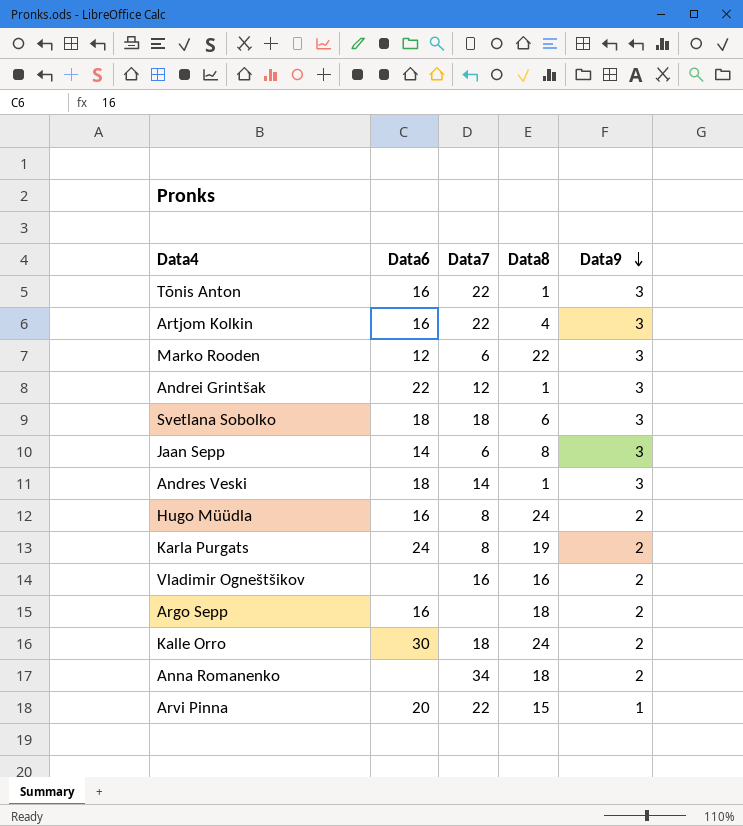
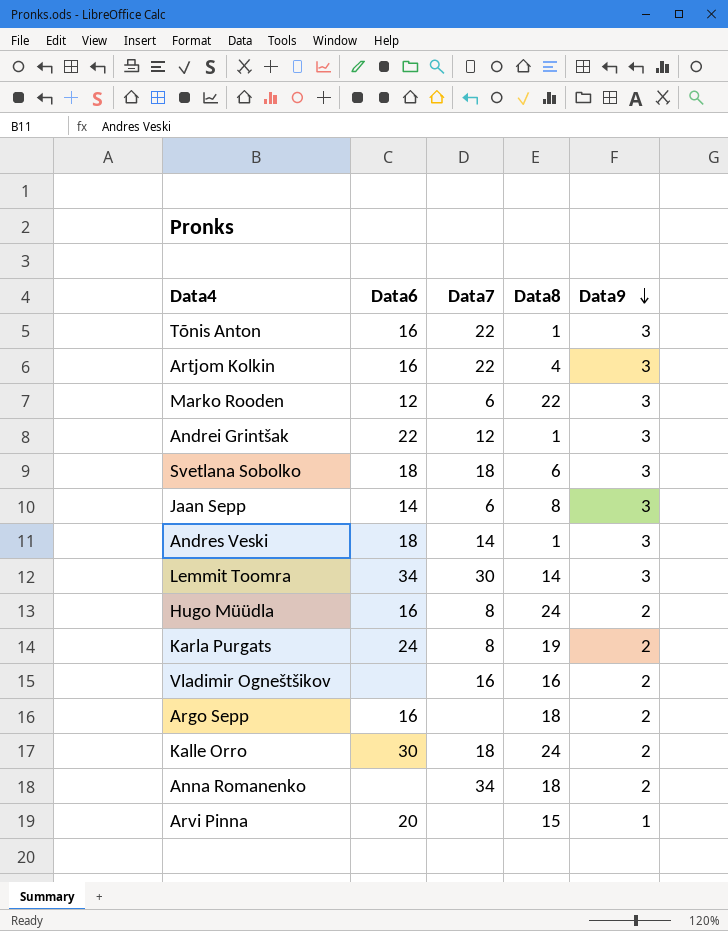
row Lemmit Toomra: none -> 34 | 30 | 14 | 3
Arvi Pinna | Data7: 22 -> none

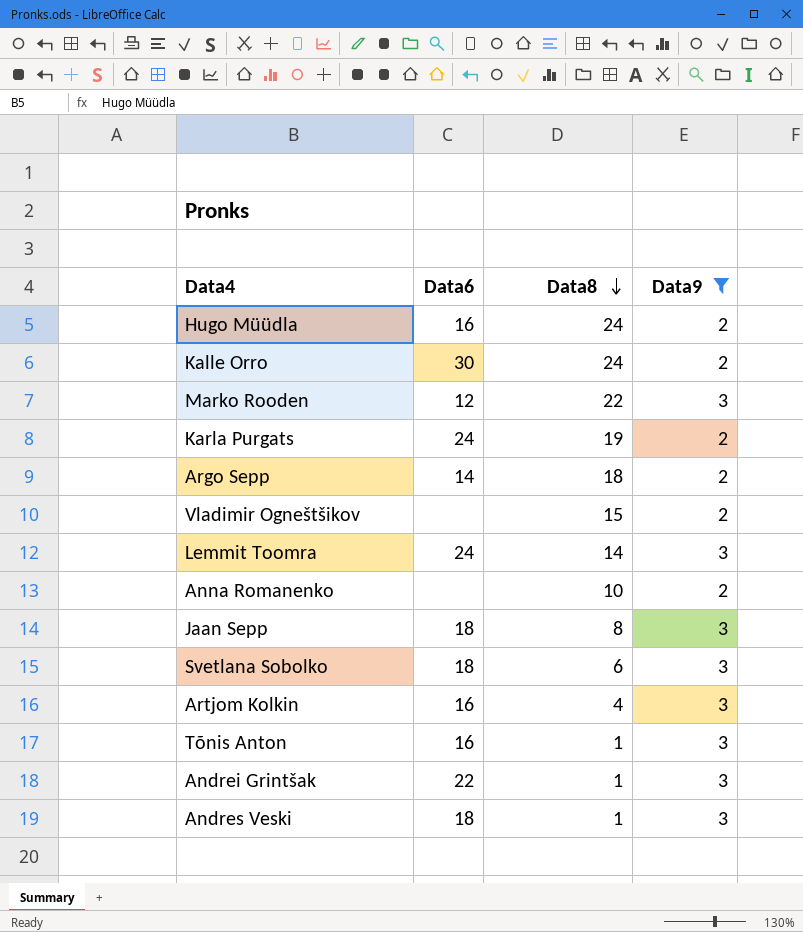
filter: none -> Data9 != 1
row order: Data9 descending -> Data8 descending
column Data7 | position: 3 -> none
Argo Sepp | Data6: 16 -> 14
Vladimir Ogneštšikov | Data8: 16 -> 15
Lemmit Toomra | Data6: 34 -> 24
Anna Romanenko | Data8: 18 -> 10
Jaan Sepp | Data6: 14 -> 18

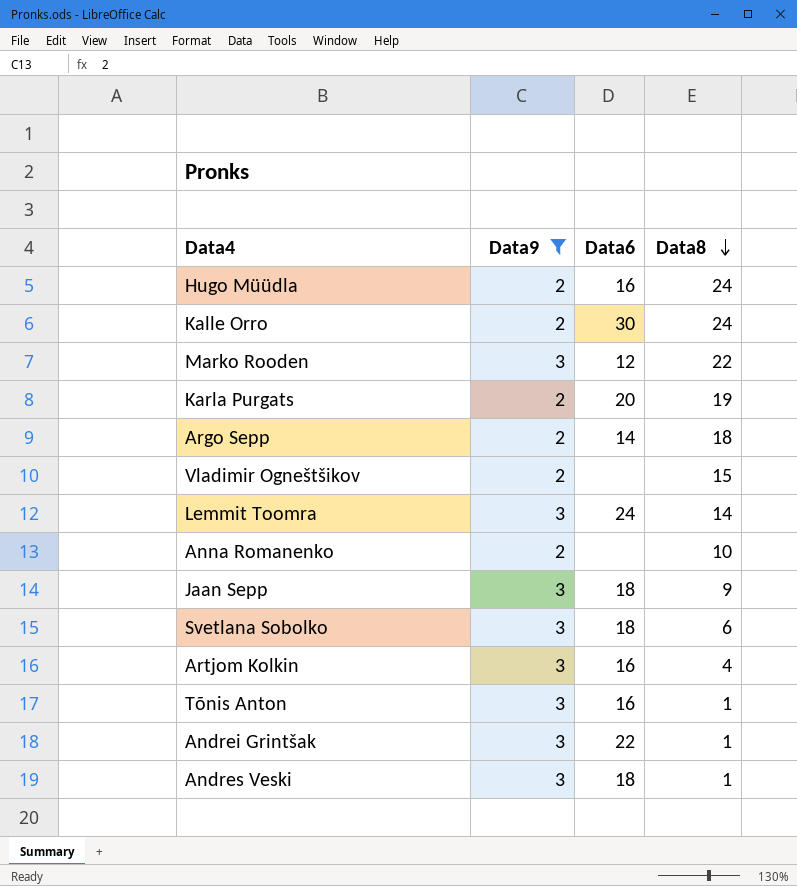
column Data9 | position: 4 -> 2
Karla Purgats | Data6: 24 -> 20
Jaan Sepp | Data8: 8 -> 9

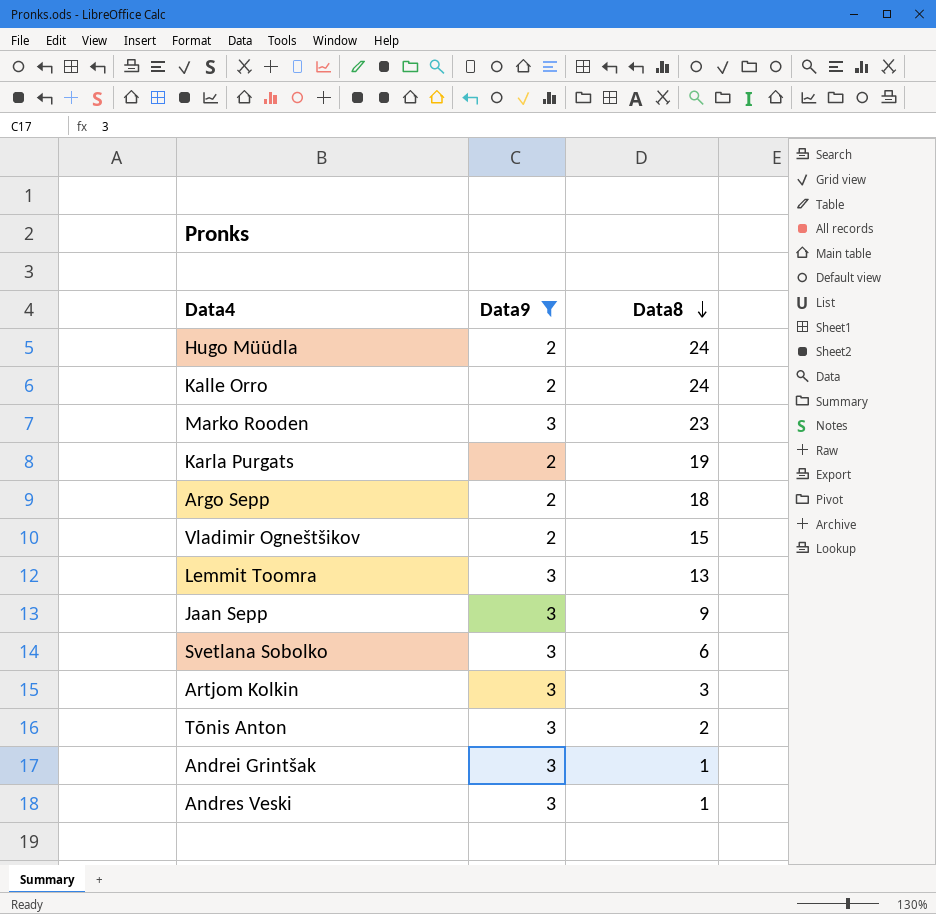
column Data6 | position: 3 -> none
row Anna Romanenko: 2 | none | 10 -> none
Marko Rooden | Data8: 22 -> 23
Lemmit Toomra | Data8: 14 -> 13
Artjom Kolkin | Data8: 4 -> 3
Tõnis Anton | Data8: 1 -> 2

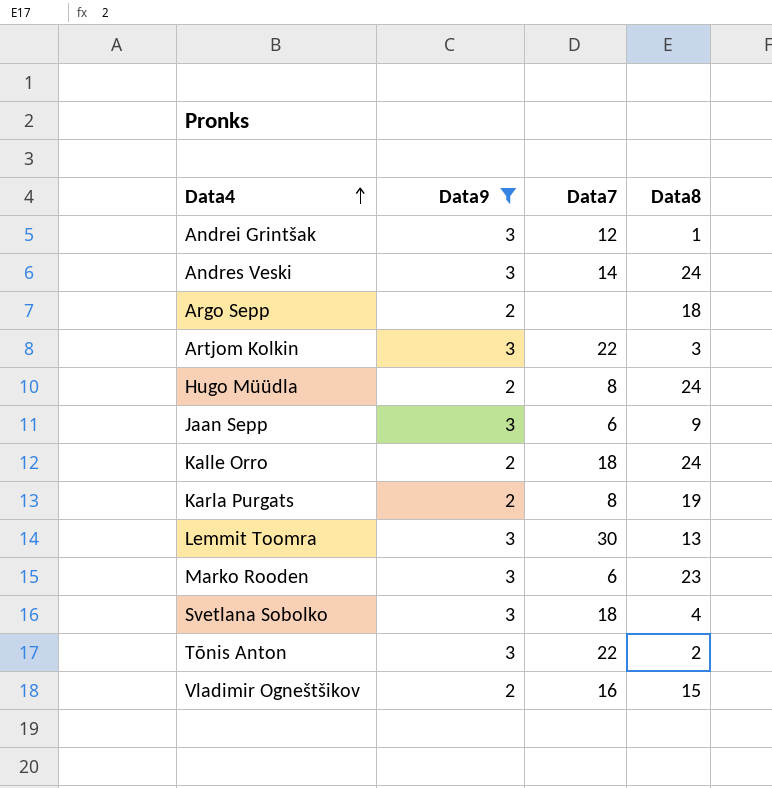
row order: Data8 descending -> Data4 ascending
column Data7 | position: none -> 3
Andres Veski | Data8: 1 -> 24
Svetlana Sobolko | Data8: 6 -> 4

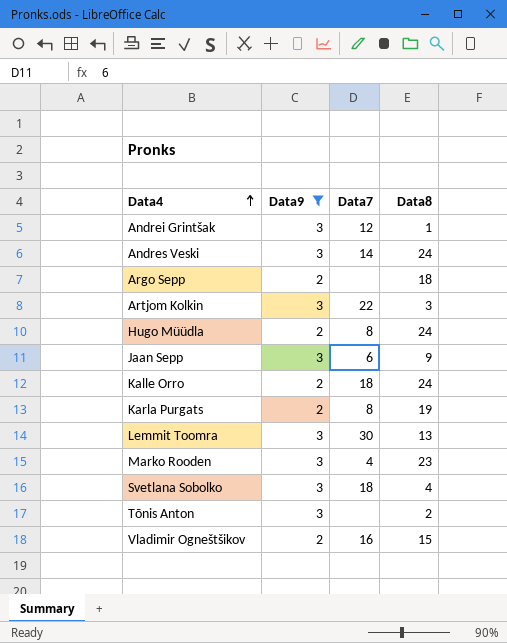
Marko Rooden | Data7: 6 -> 4
Tõnis Anton | Data7: 22 -> none

